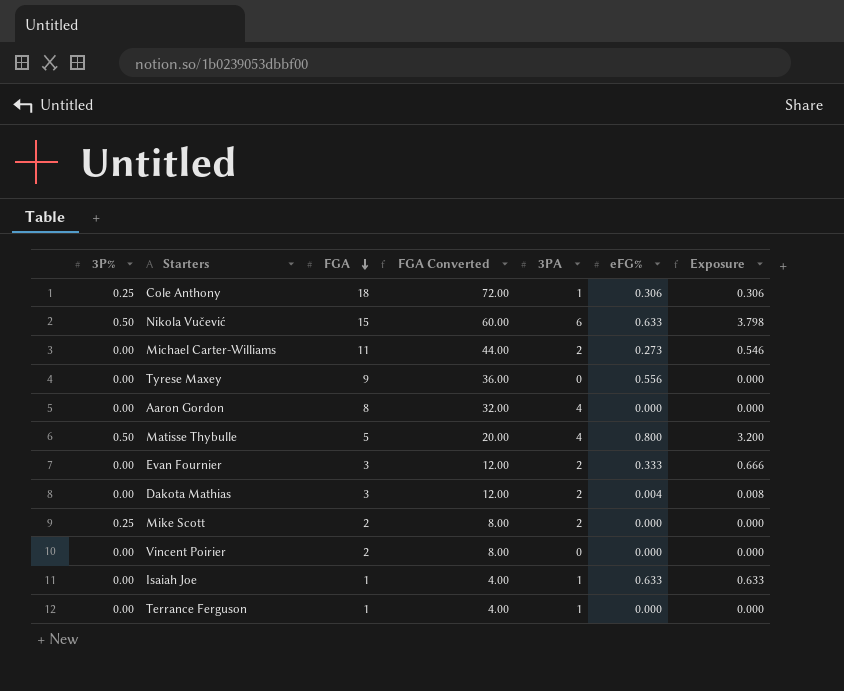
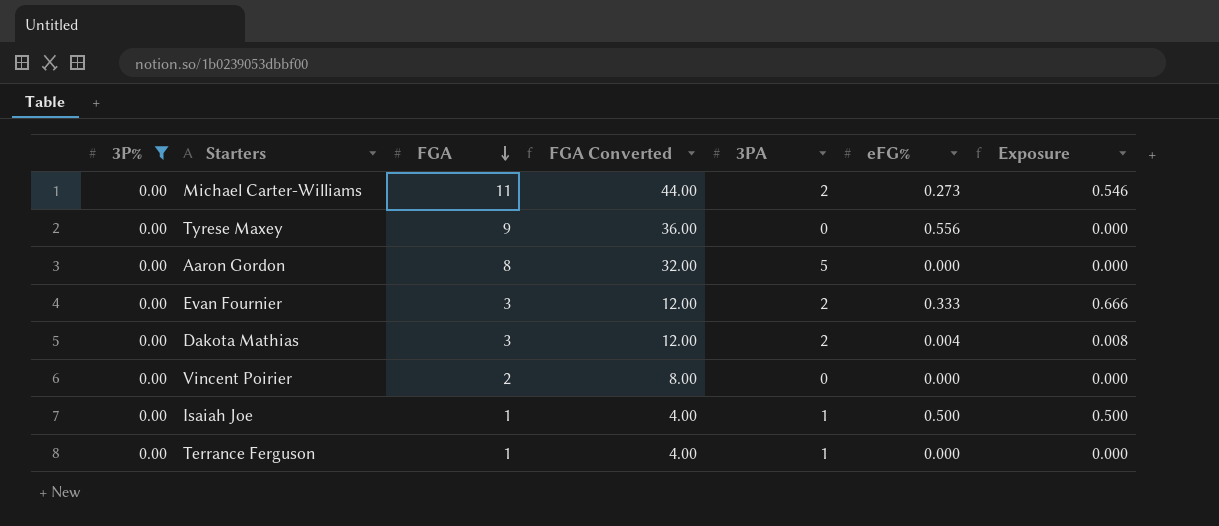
filter: none -> 3P% = 0.00
Aaron Gordon | 3PA: 4 -> 5
Isaiah Joe | eFG%: 0.633 -> 0.500
Isaiah Joe | Exposure: 0.633 -> 0.500

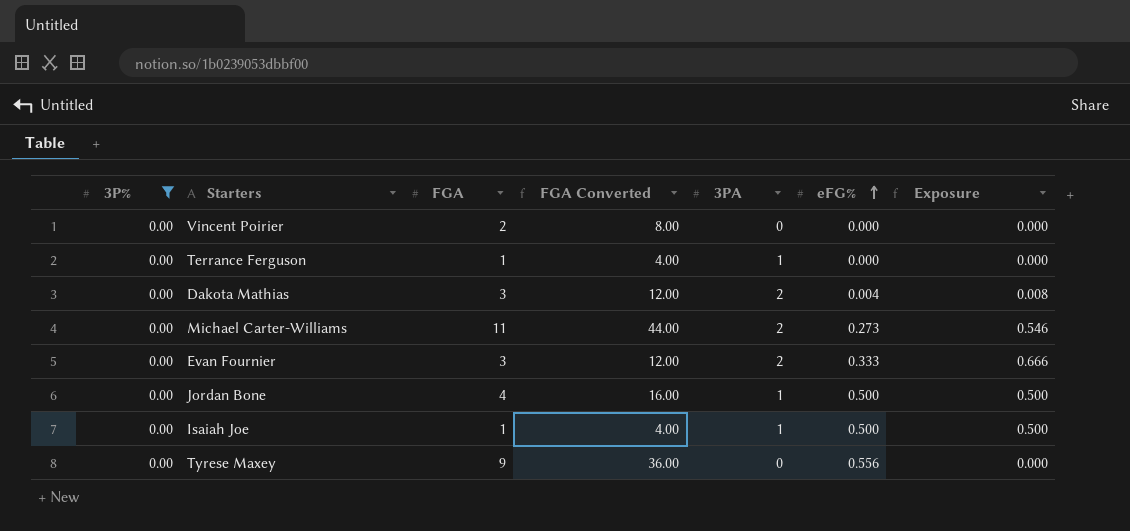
row order: FGA descending -> eFG% ascending
row Aaron Gordon: 0.00 | 8 | 32.00 | 5 | 0.000 | 0.000 -> none
row Jordan Bone: none -> 0.00 | 4 | 16.00 | 1 | 0.500 | 0.500

